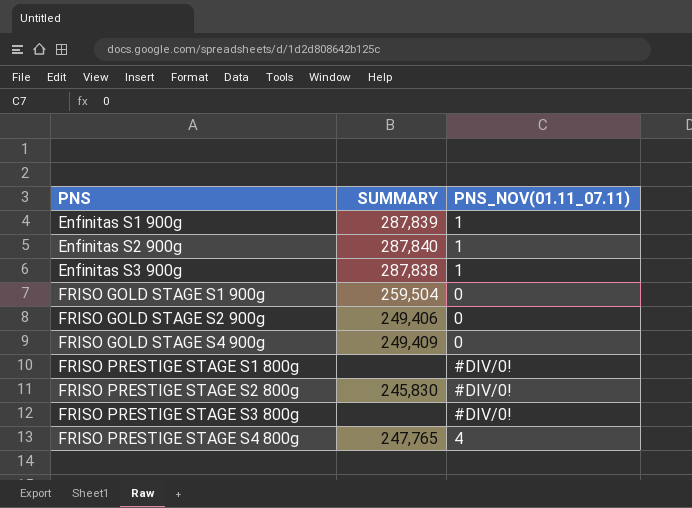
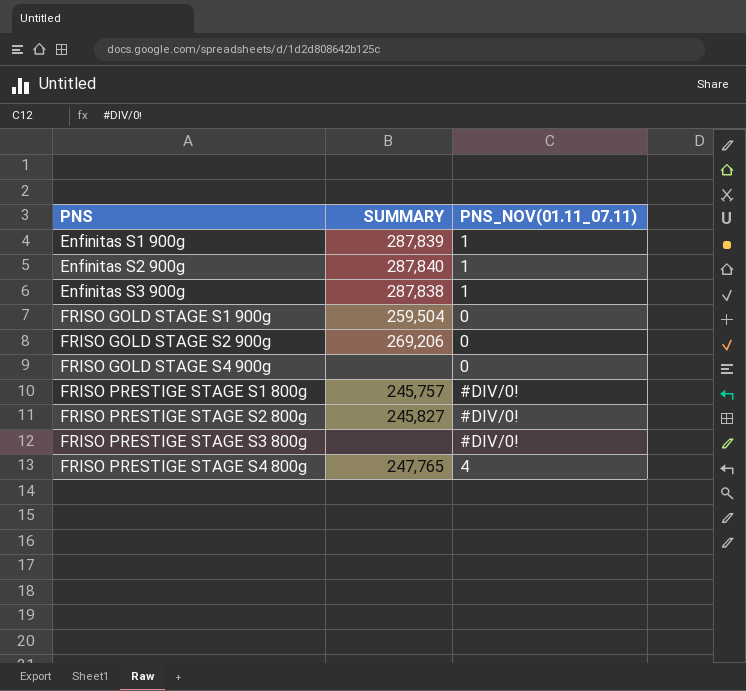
FRISO GOLD STAGE S2 900g | SUMMARY: 249,406 -> 269,206
FRISO GOLD STAGE S4 900g | SUMMARY: 249,409 -> none
FRISO PRESTIGE STAGE S1 800g | SUMMARY: none -> 245,757
FRISO PRESTIGE STAGE S2 800g | SUMMARY: 245,830 -> 245,827

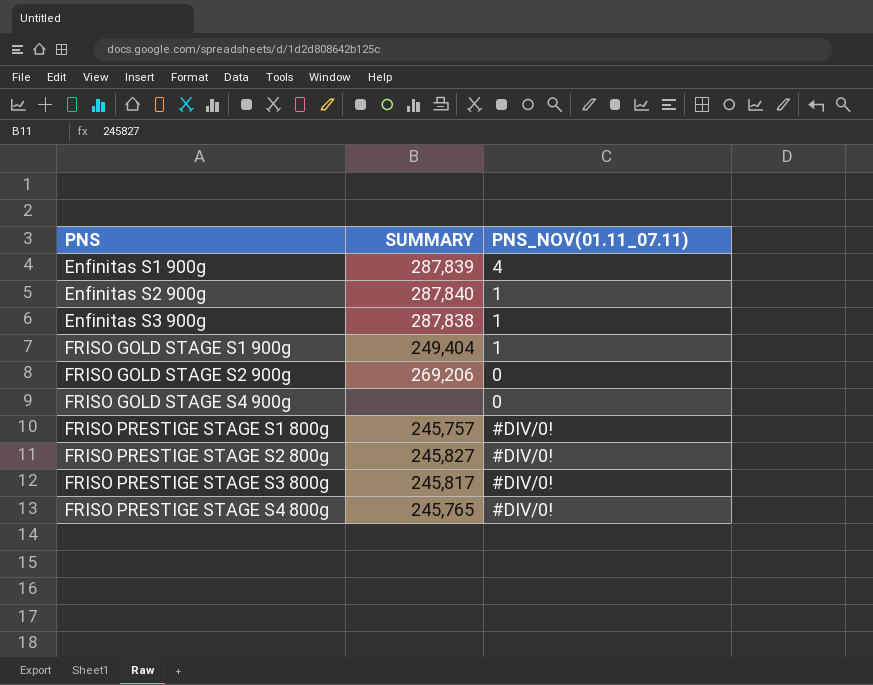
Enfinitas S1 900g | PNS_NOV(01.11_07.11): 1 -> 4
FRISO GOLD STAGE S1 900g | SUMMARY: 259,504 -> 249,404
FRISO GOLD STAGE S1 900g | PNS_NOV(01.11_07.11): 0 -> 1
FRISO PRESTIGE STAGE S3 800g | SUMMARY: none -> 245,817
FRISO PRESTIGE STAGE S4 800g | SUMMARY: 247,765 -> 245,765
FRISO PRESTIGE STAGE S4 800g | PNS_NOV(01.11_07.11): 4 -> #DIV/0!

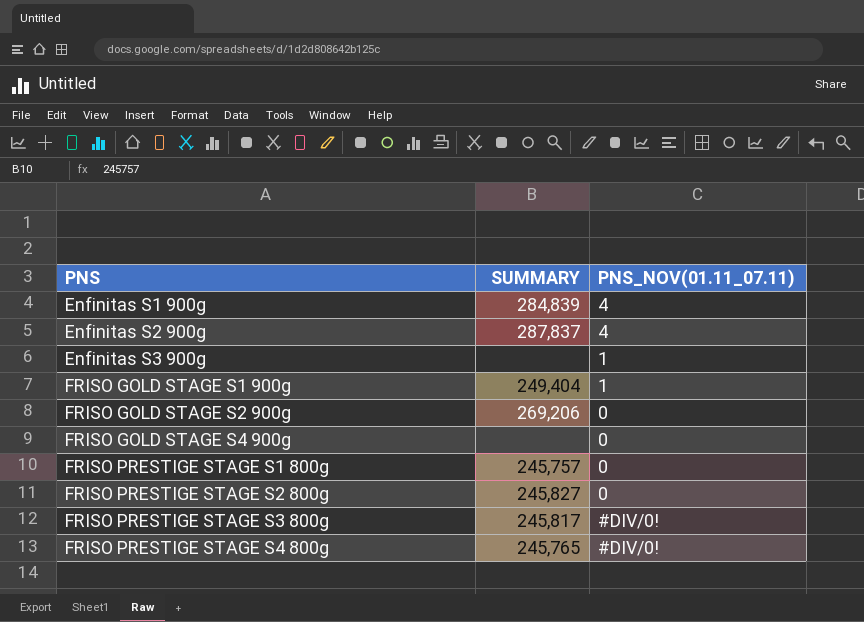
Enfinitas S1 900g | SUMMARY: 287,839 -> 284,839
Enfinitas S2 900g | SUMMARY: 287,840 -> 287,837
Enfinitas S2 900g | PNS_NOV(01.11_07.11): 1 -> 4
Enfinitas S3 900g | SUMMARY: 287,838 -> none
FRISO PRESTIGE STAGE S1 800g | PNS_NOV(01.11_07.11): #DIV/0! -> 0
FRISO PRESTIGE STAGE S2 800g | PNS_NOV(01.11_07.11): #DIV/0! -> 0

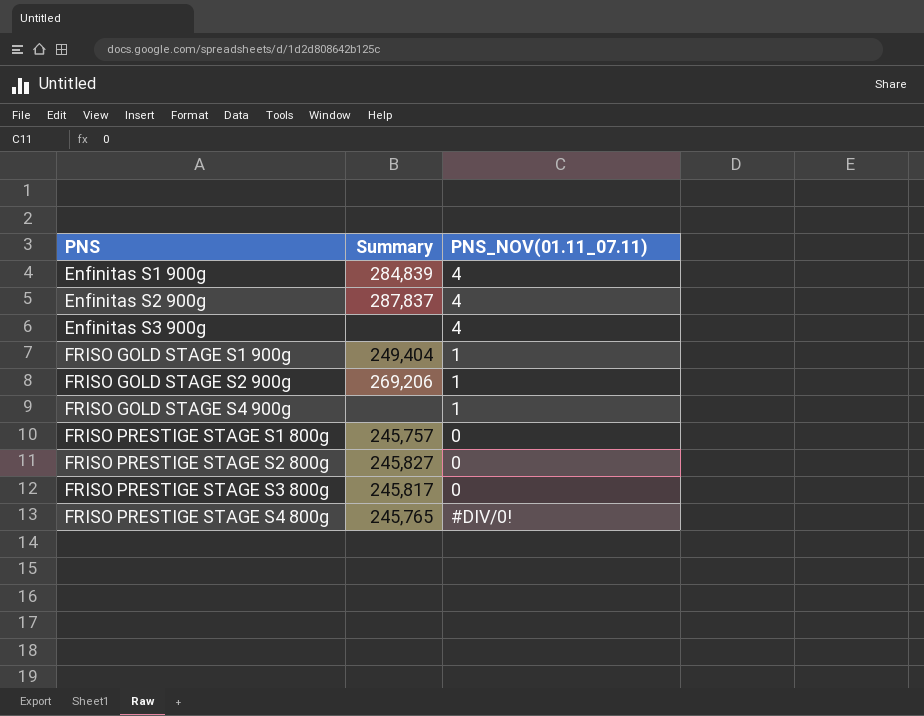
column name: SUMMARY -> Summary
Enfinitas S3 900g | PNS_NOV(01.11_07.11): 1 -> 4
FRISO GOLD STAGE S2 900g | PNS_NOV(01.11_07.11): 0 -> 1
FRISO GOLD STAGE S4 900g | PNS_NOV(01.11_07.11): 0 -> 1
FRISO PRESTIGE STAGE S3 800g | PNS_NOV(01.11_07.11): #DIV/0! -> 0

